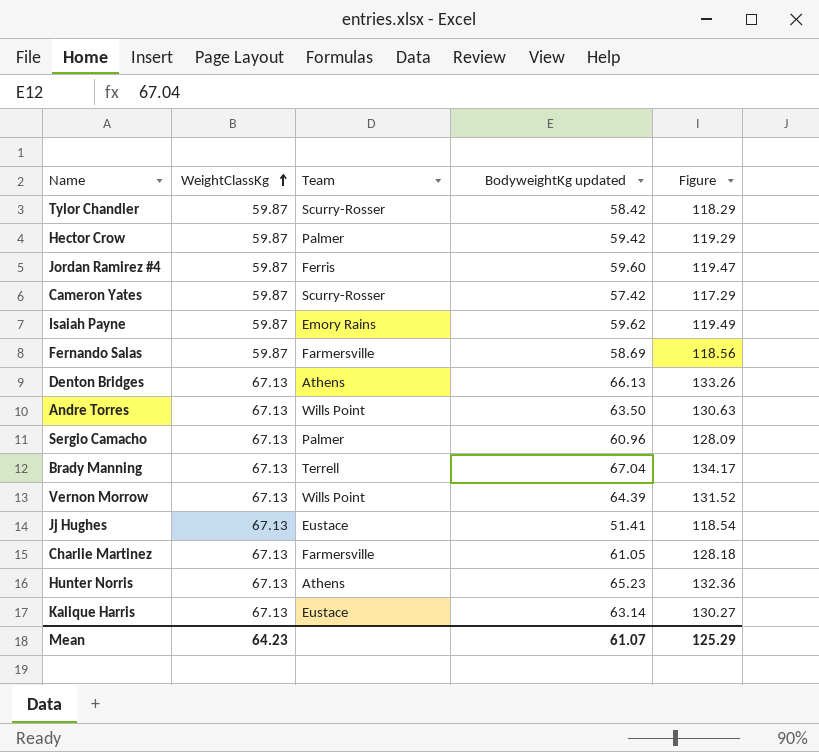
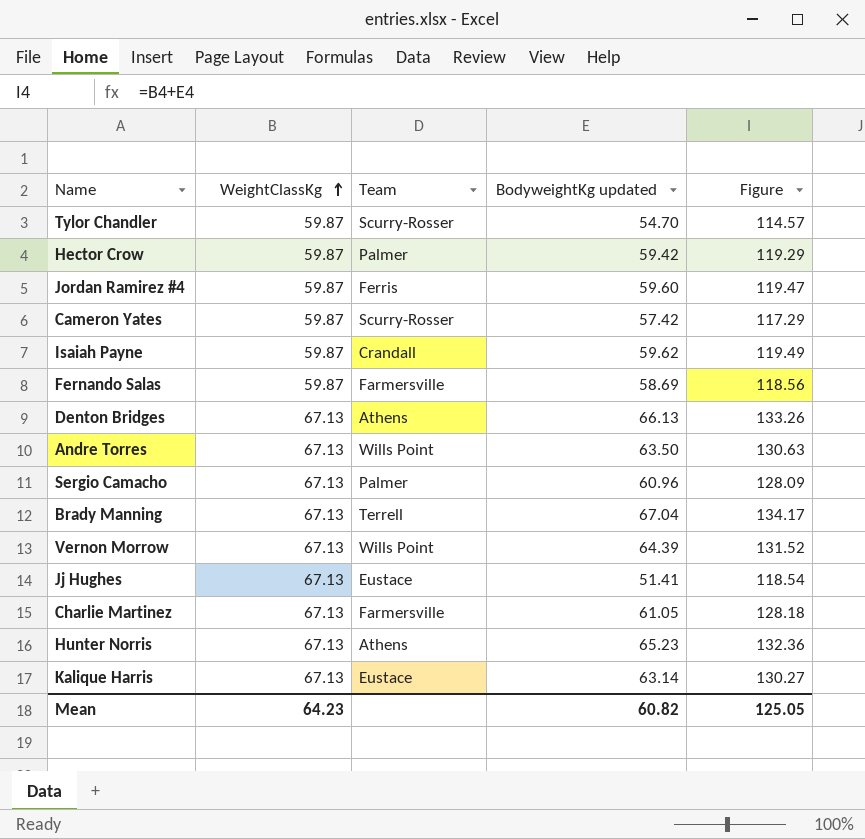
Tylor Chandler | BodyweightKg updated: 58.42 -> 54.70
Tylor Chandler | Figure: 118.29 -> 114.57
Isaiah Payne | Team: Emory Rains -> Crandall
Mean | BodyweightKg updated: 61.07 -> 60.82
Mean | Figure: 125.29 -> 125.05

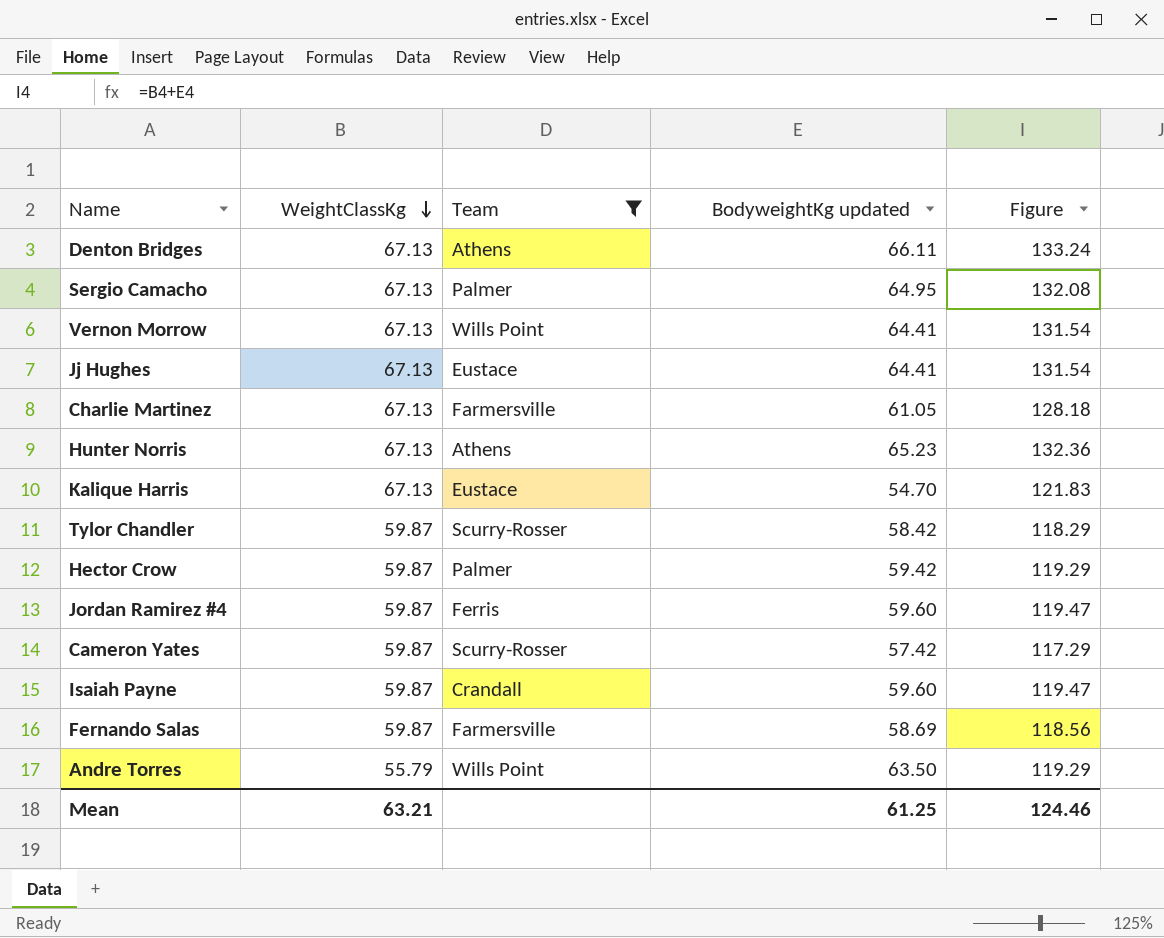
filter: none -> Team != Terrell
row order: WeightClassKg ascending -> WeightClassKg descending
Denton Bridges | BodyweightKg updated: 66.13 -> 66.11
Denton Bridges | Figure: 133.26 -> 133.24
Sergio Camacho | BodyweightKg updated: 60.96 -> 64.95
Sergio Camacho | Figure: 128.09 -> 132.08
Vernon Morrow | BodyweightKg updated: 64.39 -> 64.41
Vernon Morrow | Figure: 131.52 -> 131.54
Jj Hughes | BodyweightKg updated: 51.41 -> 64.41
Jj Hughes | Figure: 118.54 -> 131.54
Kalique Harris | BodyweightKg updated: 63.14 -> 54.70
Kalique Harris | Figure: 130.27 -> 121.83
Tylor Chandler | BodyweightKg updated: 54.70 -> 58.42
Tylor Chandler | Figure: 114.57 -> 118.29
Isaiah Payne | BodyweightKg updated: 59.62 -> 59.60
Isaiah Payne | Figure: 119.49 -> 119.47
Andre Torres | WeightClassKg: 67.13 -> 55.79
Andre Torres | Figure: 130.63 -> 119.29
Mean | WeightClassKg: 64.23 -> 63.21
Mean | BodyweightKg updated: 60.82 -> 61.25
Mean | Figure: 125.05 -> 124.46

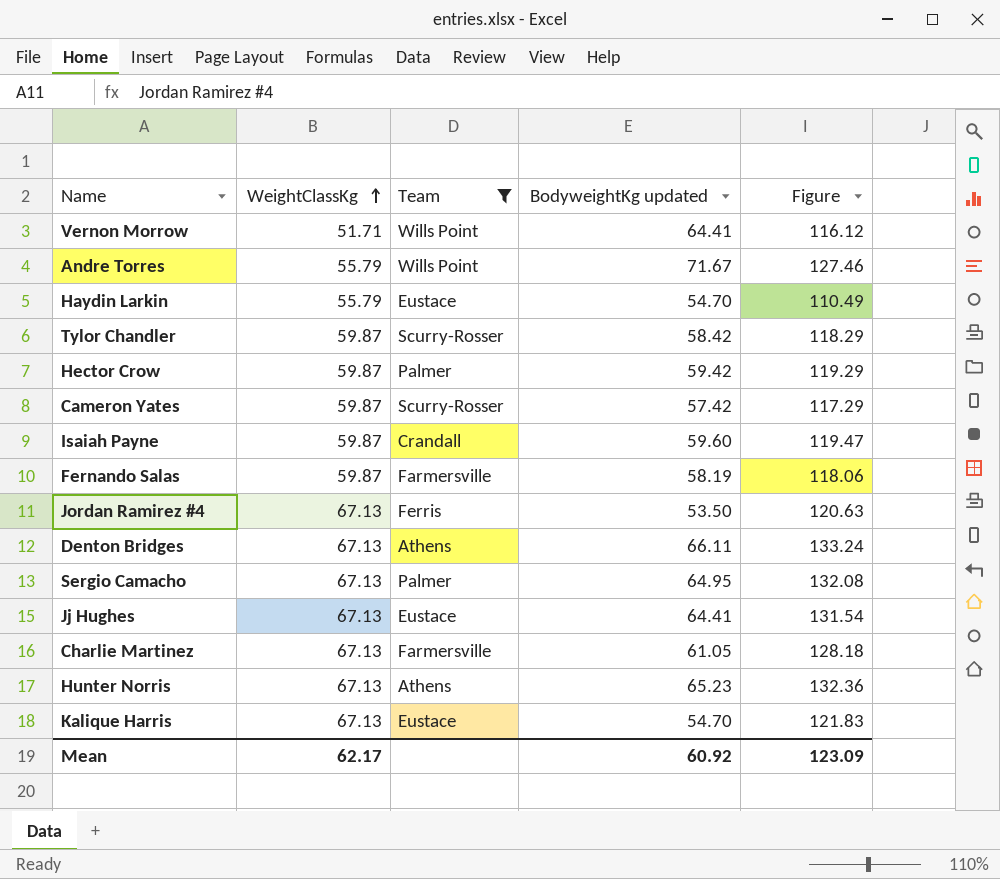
row order: WeightClassKg descending -> WeightClassKg ascending
Vernon Morrow | WeightClassKg: 67.13 -> 51.71
Vernon Morrow | Figure: 131.54 -> 116.12
Andre Torres | BodyweightKg updated: 63.50 -> 71.67
Andre Torres | Figure: 119.29 -> 127.46
row Haydin Larkin: none -> 55.79 | Eustace | 54.70 | 110.49
Fernando Salas | BodyweightKg updated: 58.69 -> 58.19
Fernando Salas | Figure: 118.56 -> 118.06
Jordan Ramirez #4 | WeightClassKg: 59.87 -> 67.13
Jordan Ramirez #4 | BodyweightKg updated: 59.60 -> 53.50
Jordan Ramirez #4 | Figure: 119.47 -> 120.63
Mean | WeightClassKg: 63.21 -> 62.17
Mean | BodyweightKg updated: 61.25 -> 60.92
Mean | Figure: 124.46 -> 123.09

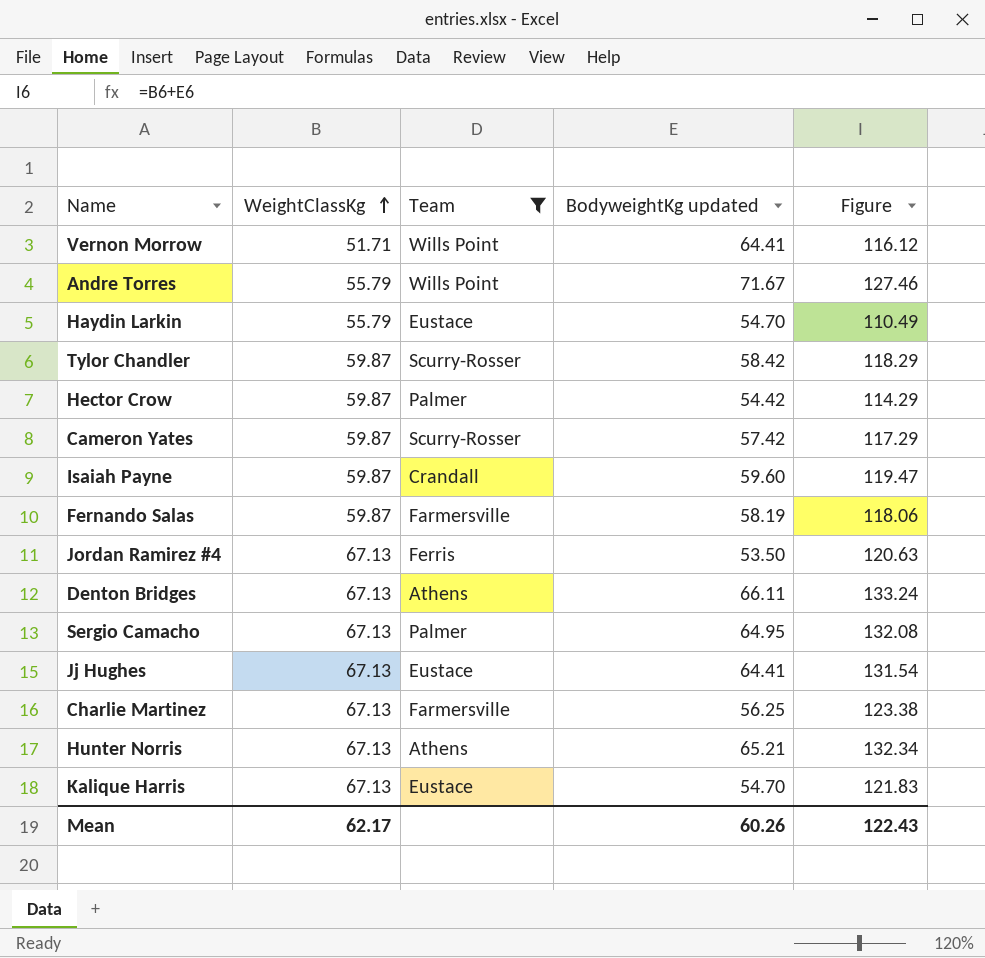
Hector Crow | BodyweightKg updated: 59.42 -> 54.42
Hector Crow | Figure: 119.29 -> 114.29
Charlie Martinez | BodyweightKg updated: 61.05 -> 56.25
Charlie Martinez | Figure: 128.18 -> 123.38
Hunter Norris | BodyweightKg updated: 65.23 -> 65.21
Hunter Norris | Figure: 132.36 -> 132.34
Mean | BodyweightKg updated: 60.92 -> 60.26
Mean | Figure: 123.09 -> 122.43

